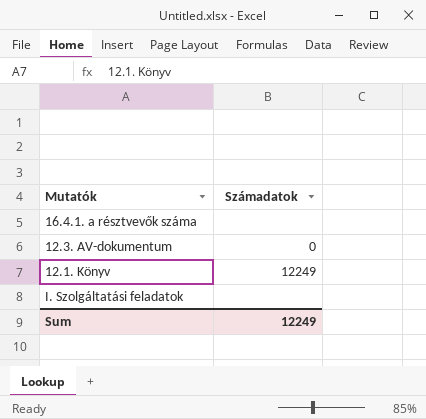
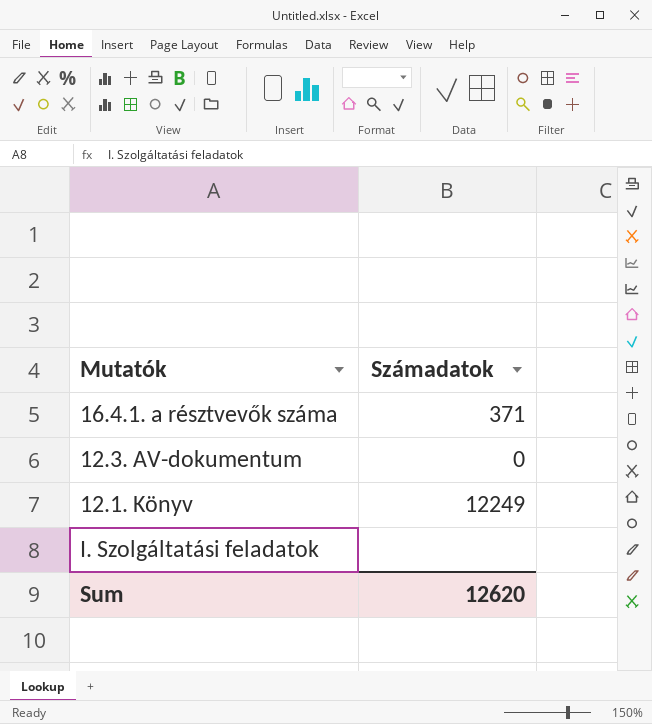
16.4.1. a résztvevők száma | Számadatok: none -> 371
Sum | Számadatok: 12249 -> 12620

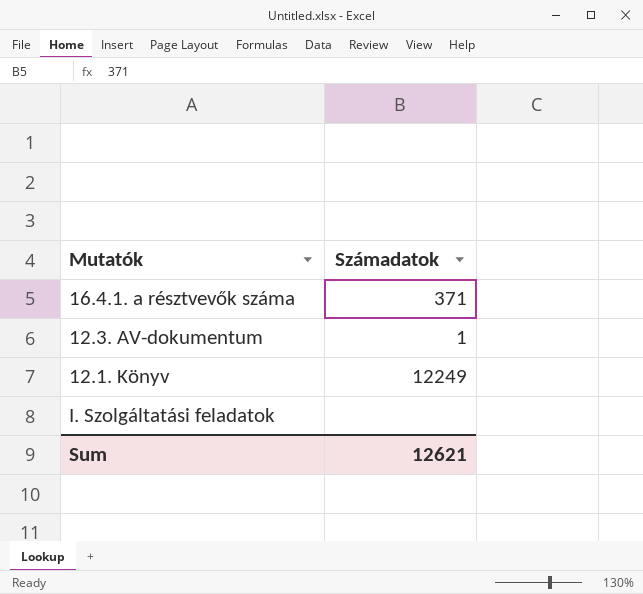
12.3. AV-dokumentum | Számadatok: 0 -> 1
Sum | Számadatok: 12620 -> 12621

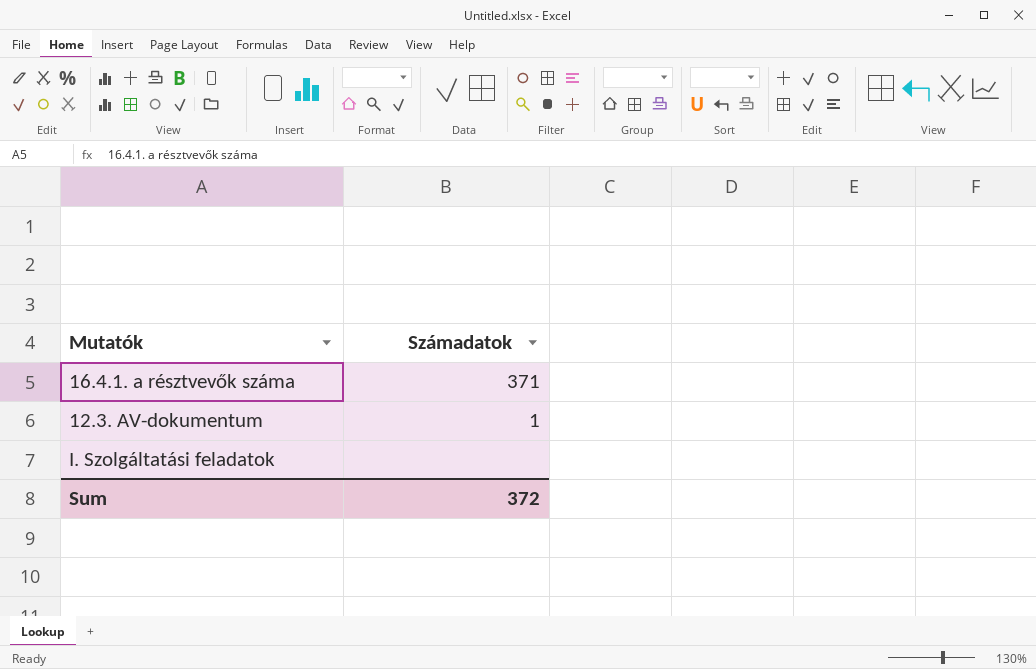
row 12.1. Könyv: 12249 -> none
Sum | Számadatok: 12621 -> 372

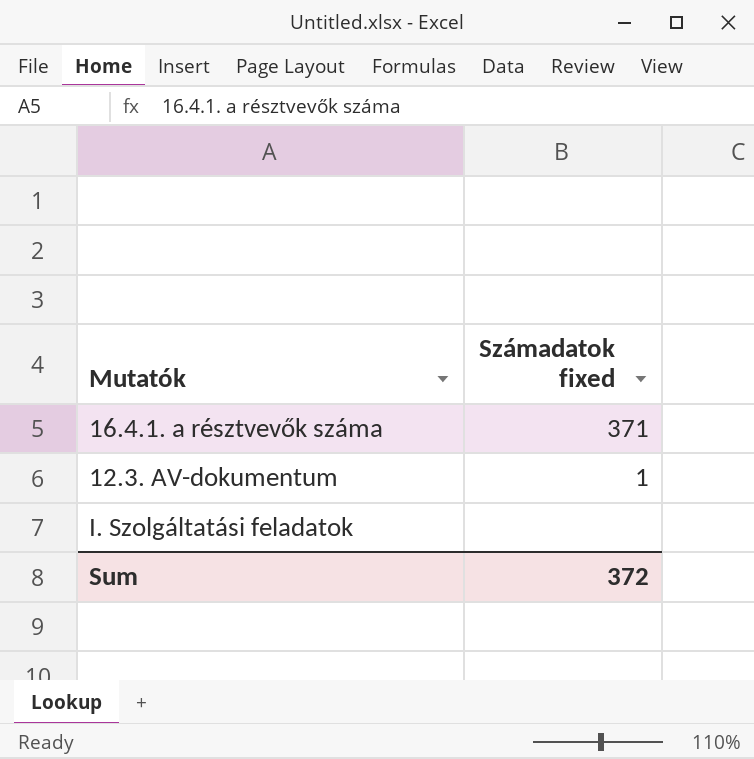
column name: Számadatok -> Számadatok fixed

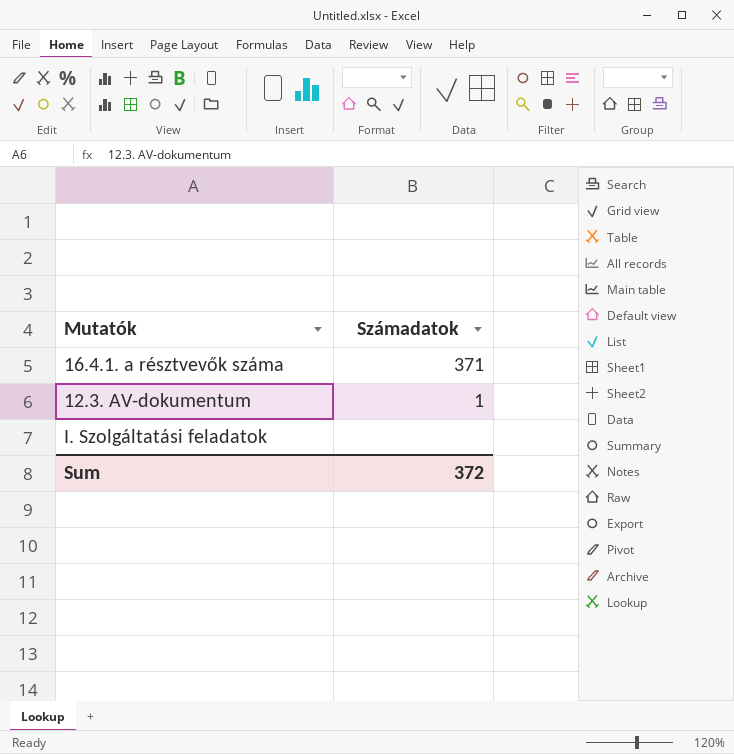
column name: Számadatok fixed -> Számadatok

